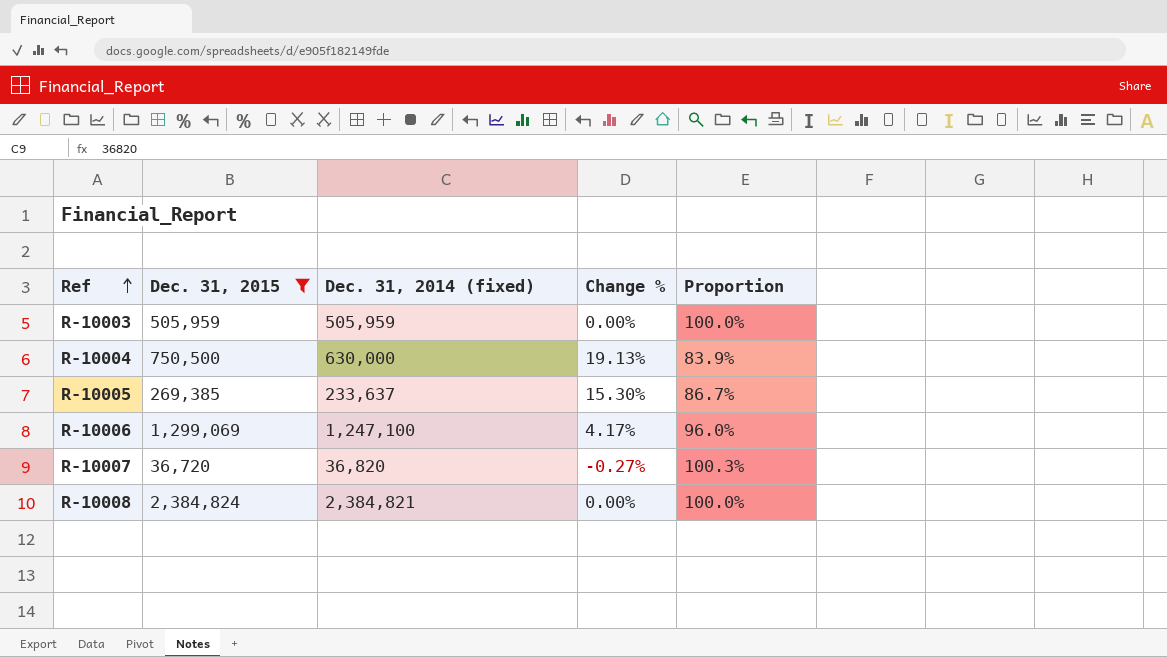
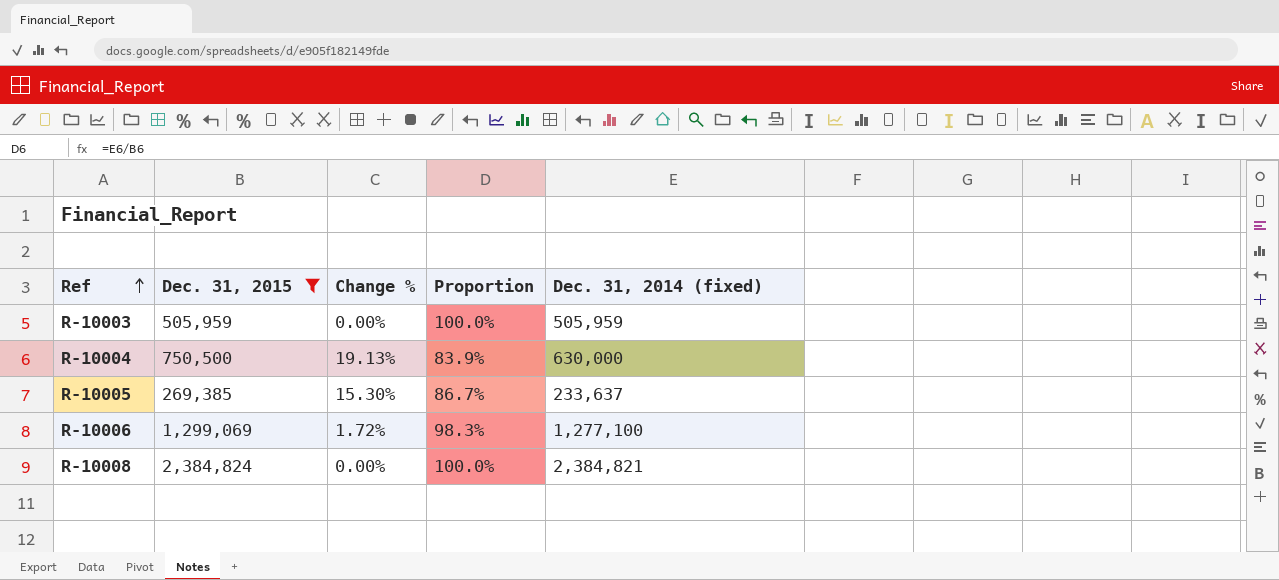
column Dec. 31, 2014 (fixed) | position: 3 -> 5
row R-10007: 36,720 | 36,820 | -0.27% | 100.3% -> none
R-10006 | Change %: 4.17% -> 1.72%
R-10006 | Proportion: 96.0% -> 98.3%
R-10006 | Dec. 31, 2014 (fixed): 1,247,100 -> 1,277,100

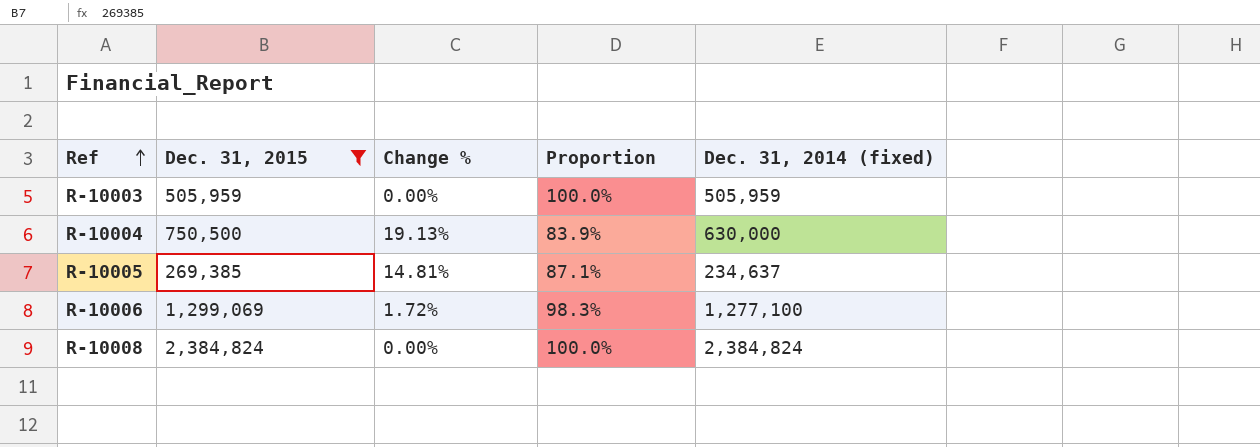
R-10005 | Change %: 15.30% -> 14.81%
R-10005 | Proportion: 86.7% -> 87.1%
R-10005 | Dec. 31, 2014 (fixed): 233,637 -> 234,637
R-10008 | Dec. 31, 2014 (fixed): 2,384,821 -> 2,384,824

